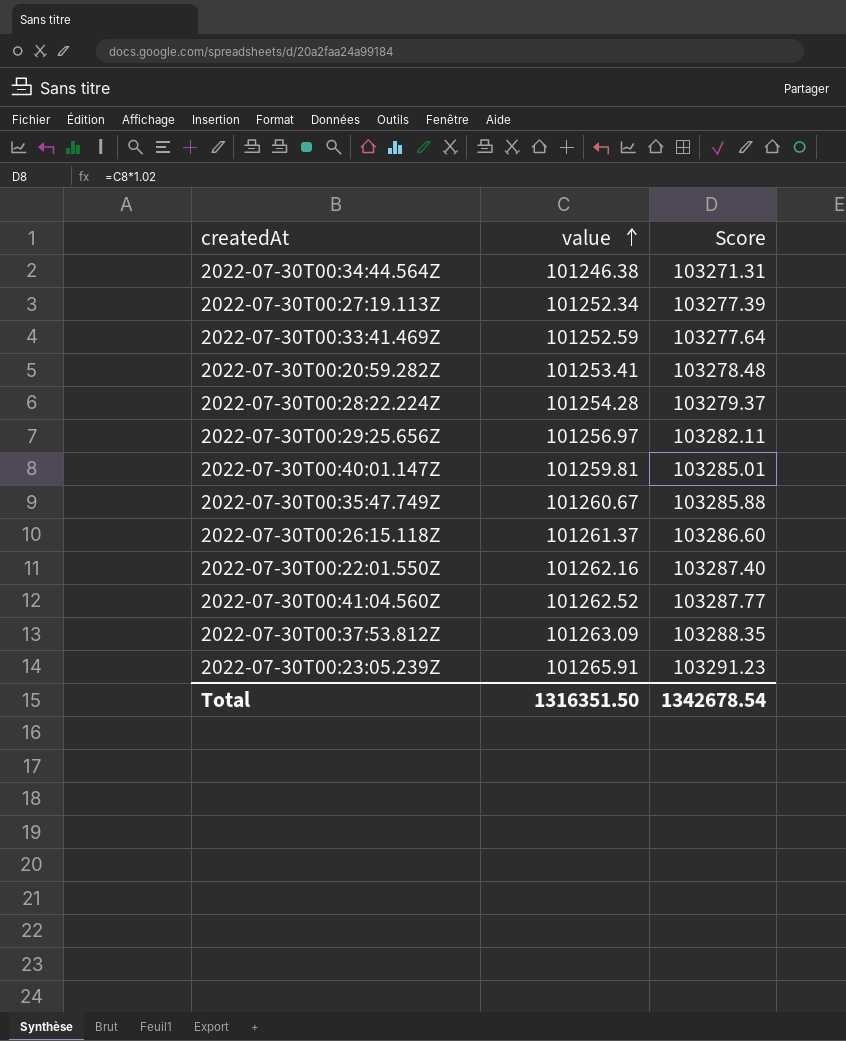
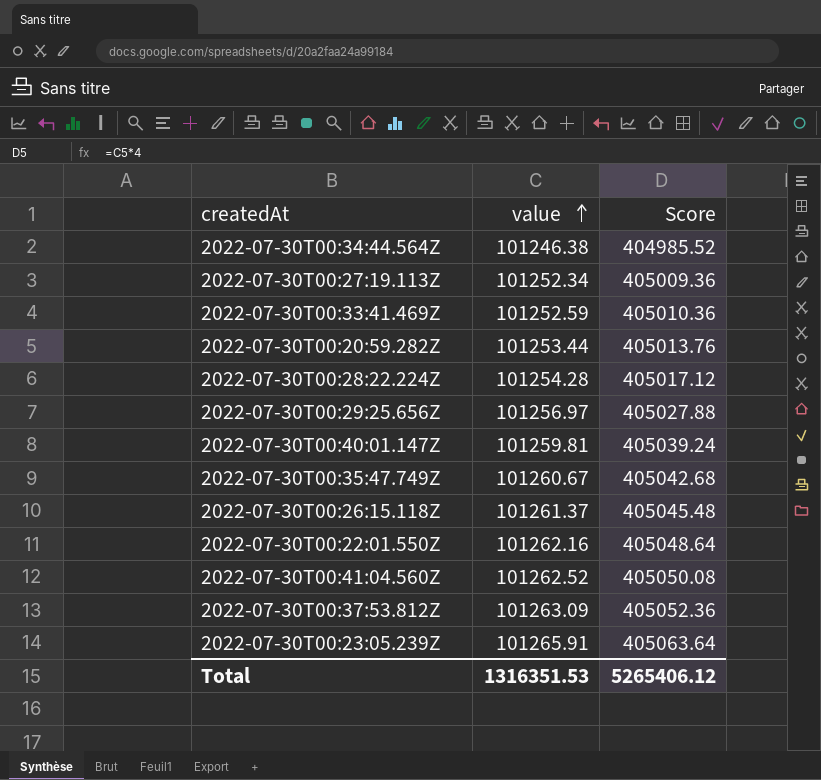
column Score | formula: [value] * 1.02 -> [value] * 4
2022-07-30T00:20:59.282Z | value: 101253.41 -> 101253.44
Total | value: 1316351.50 -> 1316351.53
Total | Score: 1342678.54 -> 5265406.12

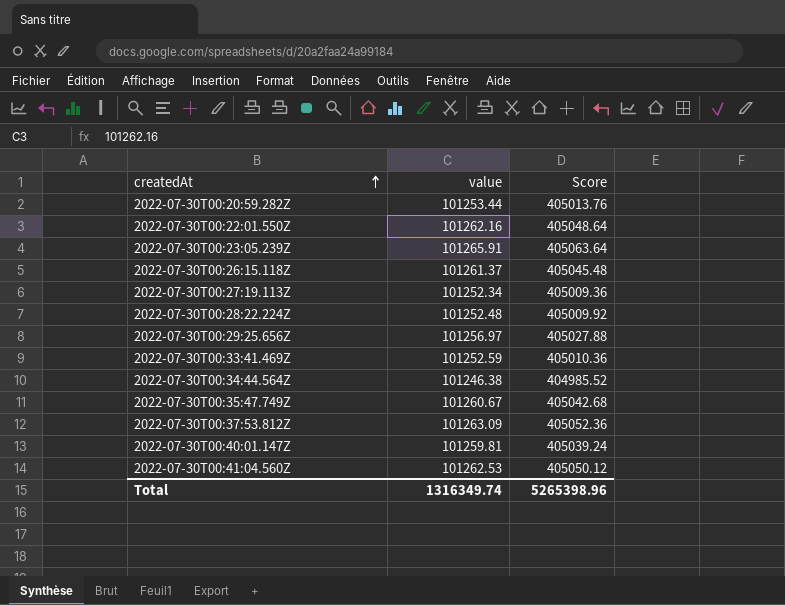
row order: value ascending -> createdAt ascending
2022-07-30T00:28:22.224Z | value: 101254.28 -> 101252.48
2022-07-30T00:28:22.224Z | Score: 405017.12 -> 405009.92
2022-07-30T00:41:04.560Z | value: 101262.52 -> 101262.53
2022-07-30T00:41:04.560Z | Score: 405050.08 -> 405050.12
Total | value: 1316351.53 -> 1316349.74
Total | Score: 5265406.12 -> 5265398.96

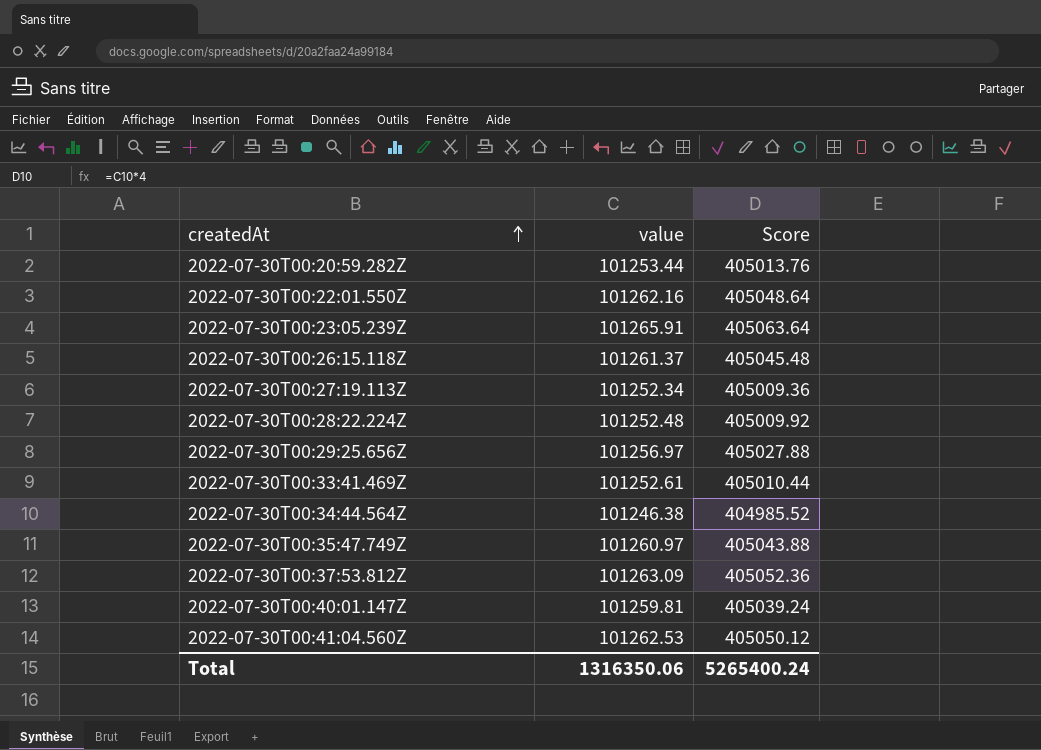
2022-07-30T00:33:41.469Z | value: 101252.59 -> 101252.61
2022-07-30T00:33:41.469Z | Score: 405010.36 -> 405010.44
2022-07-30T00:35:47.749Z | value: 101260.67 -> 101260.97
2022-07-30T00:35:47.749Z | Score: 405042.68 -> 405043.88
Total | value: 1316349.74 -> 1316350.06
Total | Score: 5265398.96 -> 5265400.24

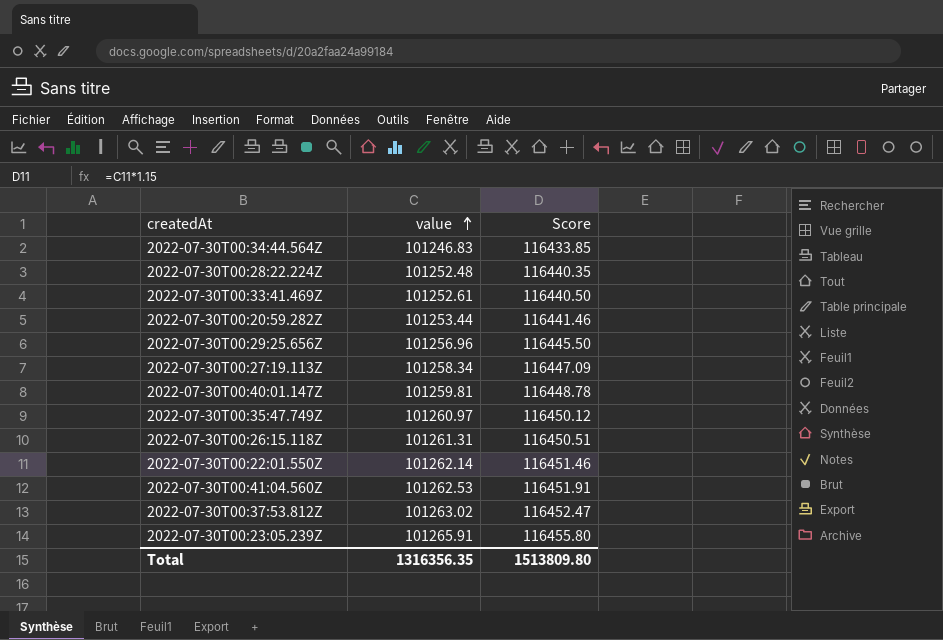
row order: createdAt ascending -> value ascending
column Score | formula: [value] * 4 -> [value] * 1.15
2022-07-30T00:34:44.564Z | value: 101246.38 -> 101246.83
2022-07-30T00:29:25.656Z | value: 101256.97 -> 101256.96
2022-07-30T00:27:19.113Z | value: 101252.34 -> 101258.34
2022-07-30T00:26:15.118Z | value: 101261.37 -> 101261.31
2022-07-30T00:22:01.550Z | value: 101262.16 -> 101262.14
2022-07-30T00:37:53.812Z | value: 101263.09 -> 101263.02
Total | value: 1316350.06 -> 1316356.35
Total | Score: 5265400.24 -> 1513809.80

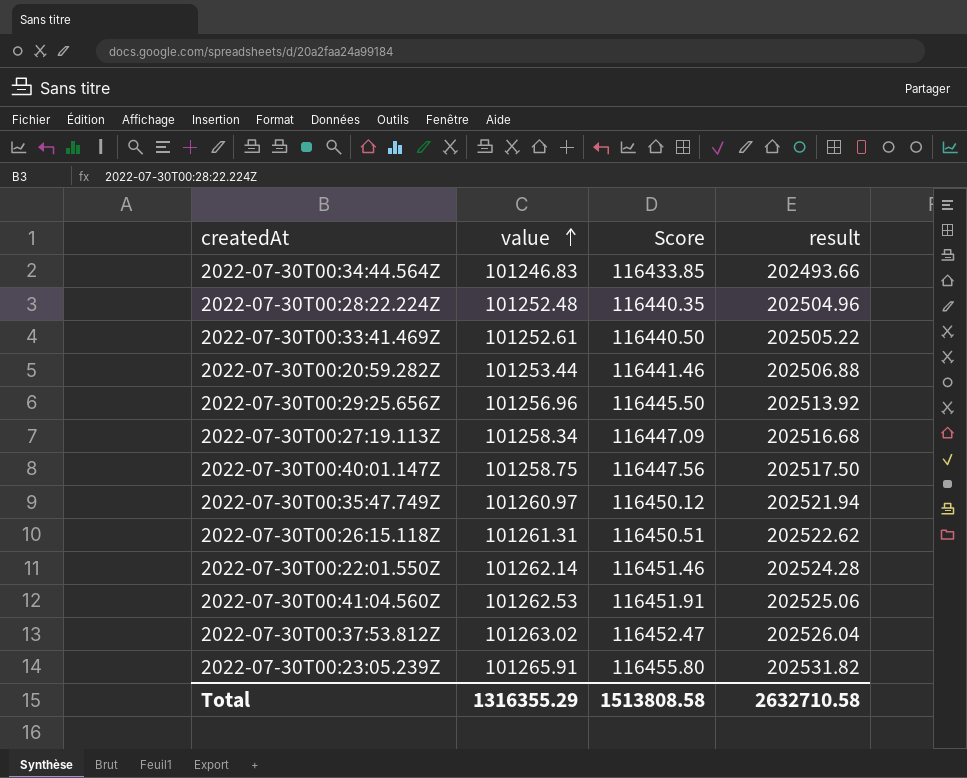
column result | formula: none -> [value] * 2
2022-07-30T00:40:01.147Z | value: 101259.81 -> 101258.75
2022-07-30T00:40:01.147Z | Score: 116448.78 -> 116447.56
Total | value: 1316356.35 -> 1316355.29
Total | Score: 1513809.80 -> 1513808.58

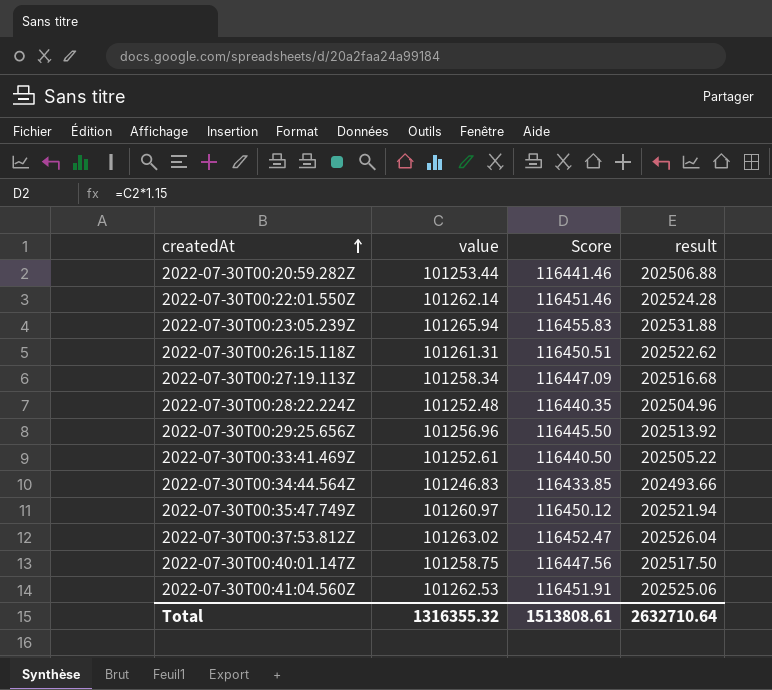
row order: value ascending -> createdAt ascending
2022-07-30T00:23:05.239Z | value: 101265.91 -> 101265.94
2022-07-30T00:23:05.239Z | Score: 116455.80 -> 116455.83
2022-07-30T00:23:05.239Z | result: 202531.82 -> 202531.88
Total | value: 1316355.29 -> 1316355.32
Total | Score: 1513808.58 -> 1513808.61
Total | result: 2632710.58 -> 2632710.64

